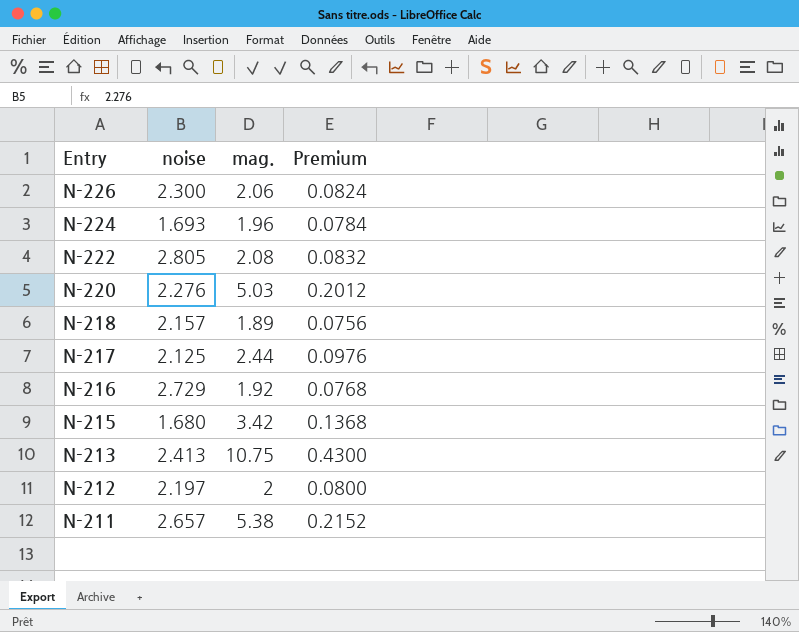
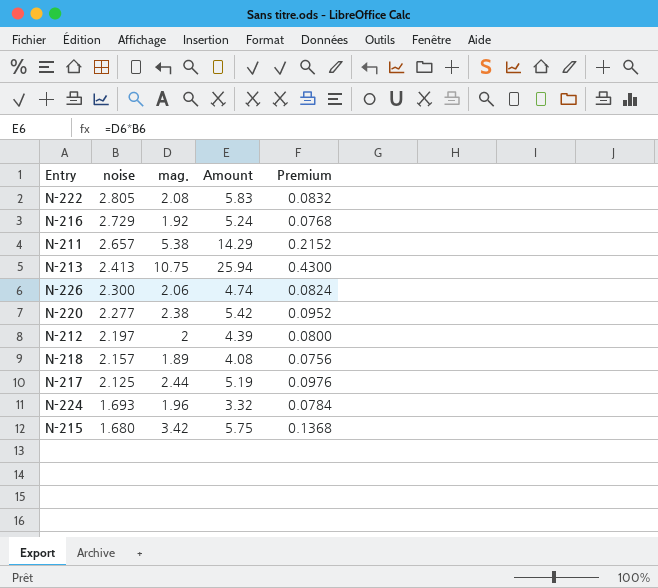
row order: Entry descending -> noise descending
column Amount | formula: none -> [noise] * [mag.]
N-220 | noise: 2.276 -> 2.277
N-220 | mag.: 5.03 -> 2.38
N-220 | Premium: 0.2012 -> 0.0952

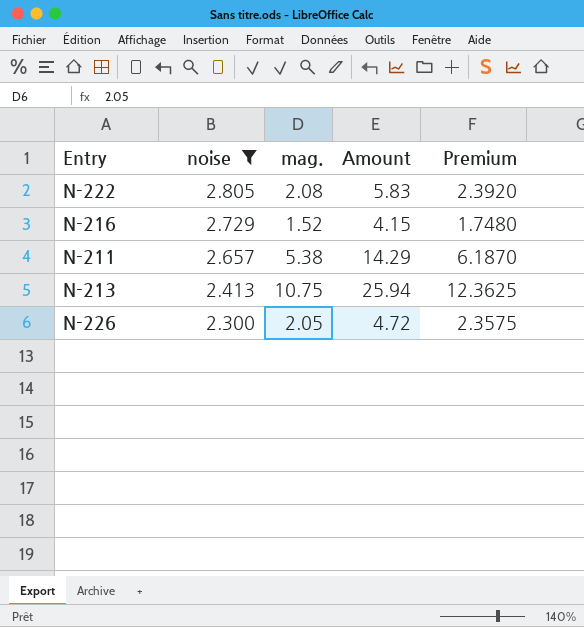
filter: none -> noise >= 2.300
column Premium | formula: [mag.] * 0.04 -> [mag.] * 1.15
N-216 | mag.: 1.92 -> 1.52
N-216 | Amount: 5.24 -> 4.15
N-226 | mag.: 2.06 -> 2.05
N-226 | Amount: 4.74 -> 4.72

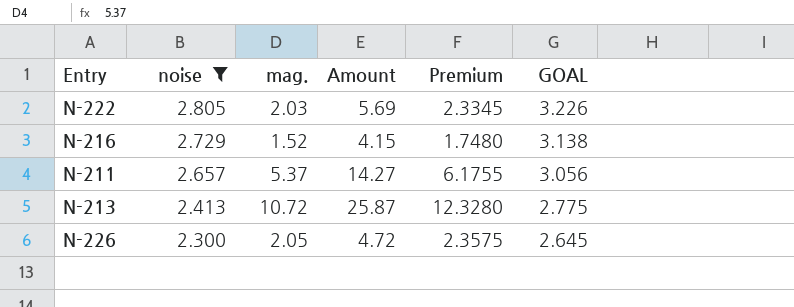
column GOAL | formula: none -> [noise] * 1.15
N-222 | mag.: 2.08 -> 2.03
N-222 | Amount: 5.83 -> 5.69
N-222 | Premium: 2.3920 -> 2.3345
N-211 | mag.: 5.38 -> 5.37
N-211 | Amount: 14.29 -> 14.27
N-211 | Premium: 6.1870 -> 6.1755
N-213 | mag.: 10.75 -> 10.72
N-213 | Amount: 25.94 -> 25.87
N-213 | Premium: 12.3625 -> 12.3280

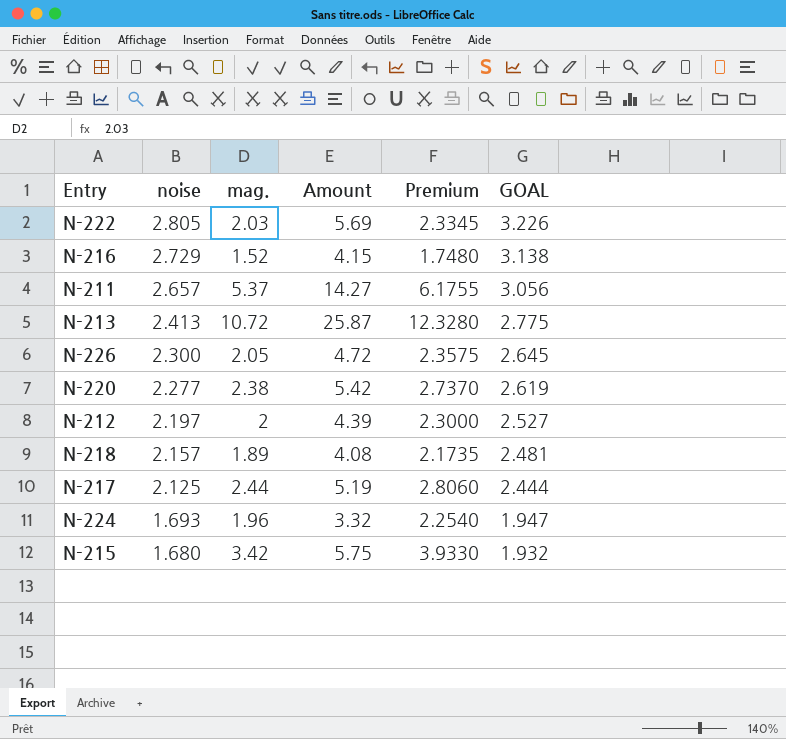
filter: noise >= 2.300 -> none

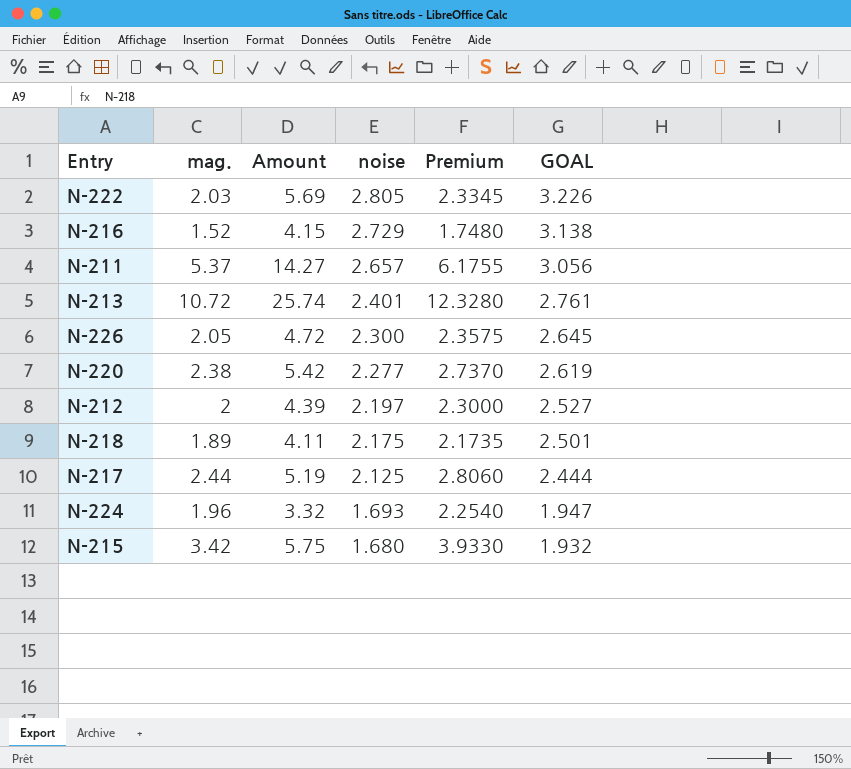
column noise | position: 2 -> 4
N-213 | Amount: 25.87 -> 25.74
N-213 | noise: 2.413 -> 2.401
N-213 | GOAL: 2.775 -> 2.761
N-218 | Amount: 4.08 -> 4.11
N-218 | noise: 2.157 -> 2.175
N-218 | GOAL: 2.481 -> 2.501

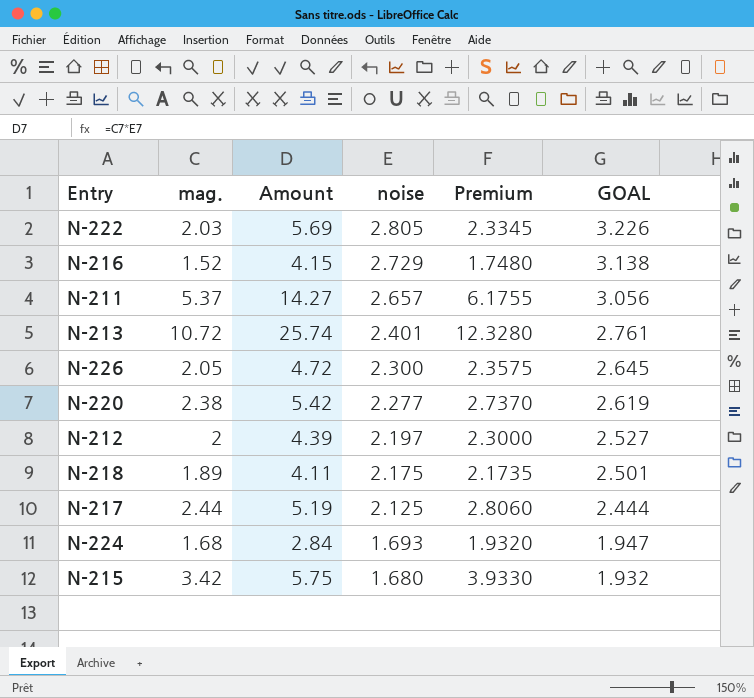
N-224 | mag.: 1.96 -> 1.68
N-224 | Amount: 3.32 -> 2.84
N-224 | Premium: 2.2540 -> 1.9320

